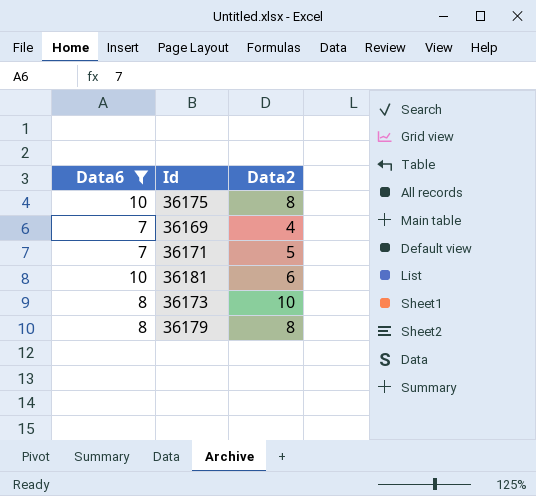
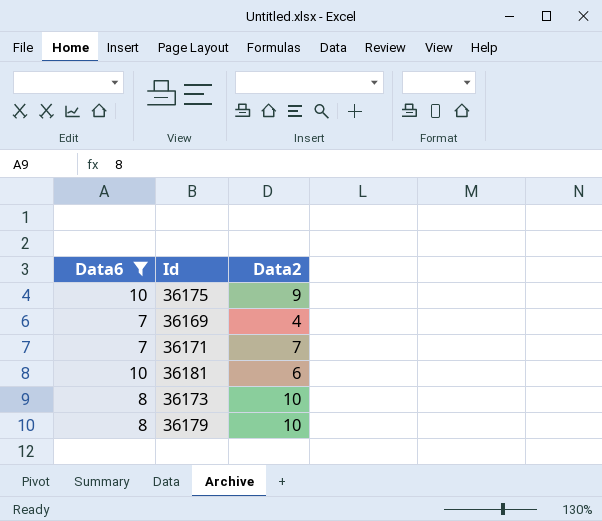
36175 | Data2: 8 -> 9
36171 | Data2: 5 -> 7
36179 | Data2: 8 -> 10

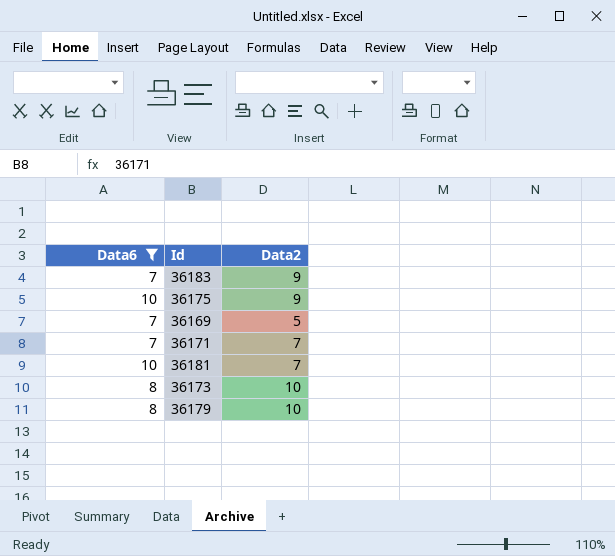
row 36183: none -> 7 | 9
36169 | Data2: 4 -> 5
36181 | Data2: 6 -> 7

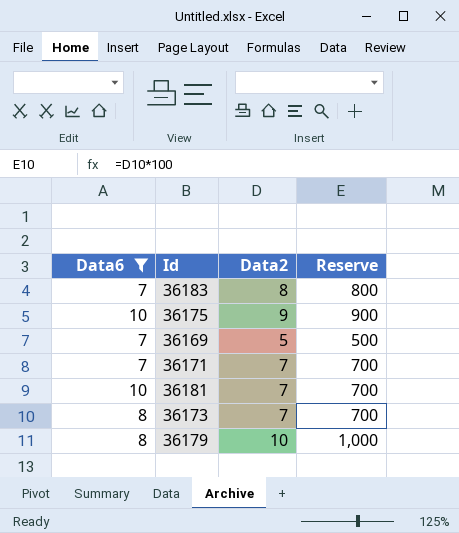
column Reserve | formula: none -> [Data2] * 100
36183 | Data2: 9 -> 8
36173 | Data2: 10 -> 7

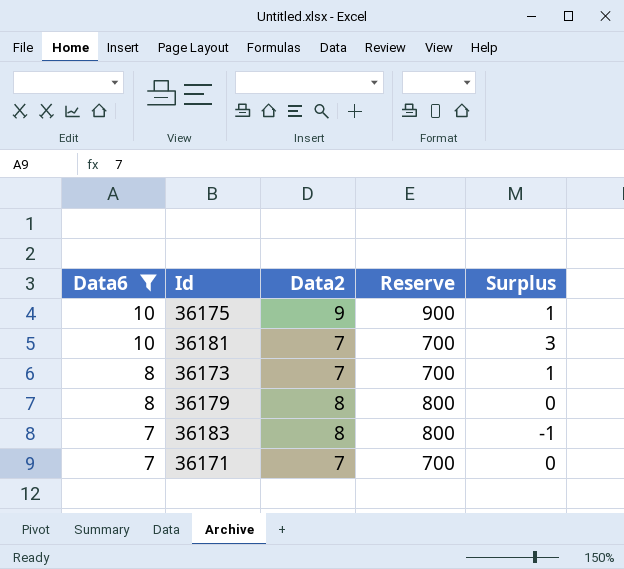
row order: none -> Data6 descending
column Surplus | formula: none -> [Data6] - [Data2]
row 36169: 7 | 5 | 500 -> none
36179 | Data2: 10 -> 8
36179 | Reserve: 1,000 -> 800

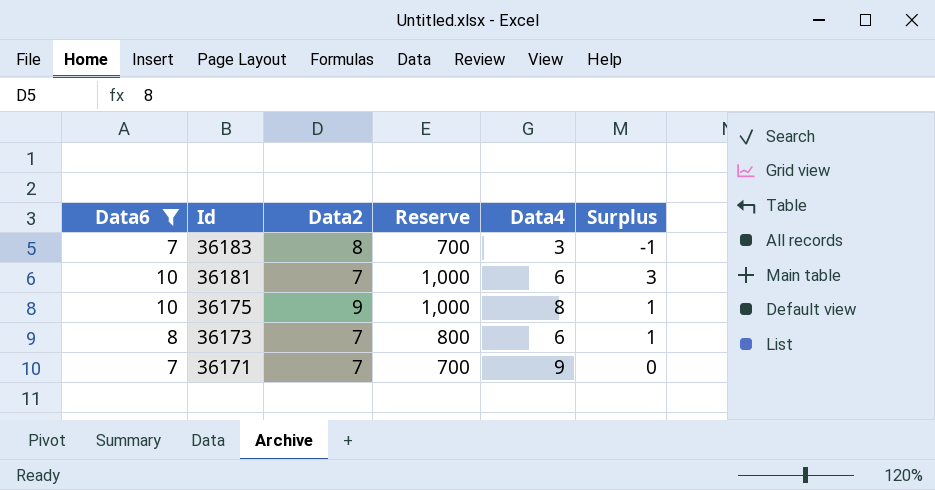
row order: Data6 descending -> Id descending
column Reserve | formula: [Data2] * 100 -> [Data6] * 100
column Data4 | position: none -> 5
row 36179: 8 | 8 | 800 | 0 -> none

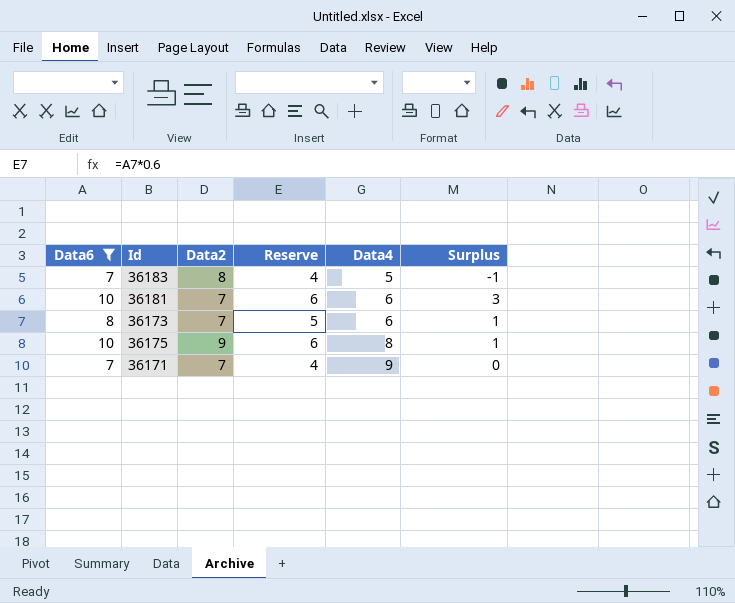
row order: Id descending -> Data4 ascending
column Reserve | formula: [Data6] * 100 -> [Data6] * 0.6
36183 | Data4: 3 -> 5

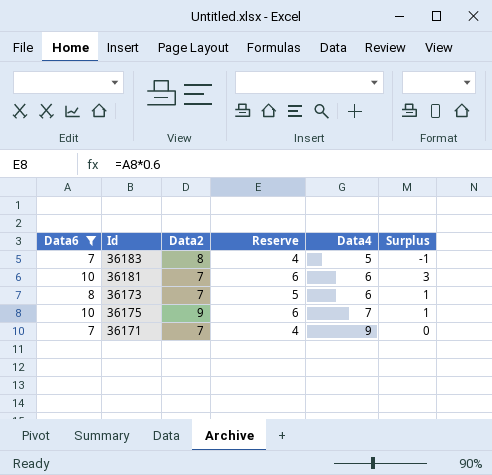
36175 | Data4: 8 -> 7

